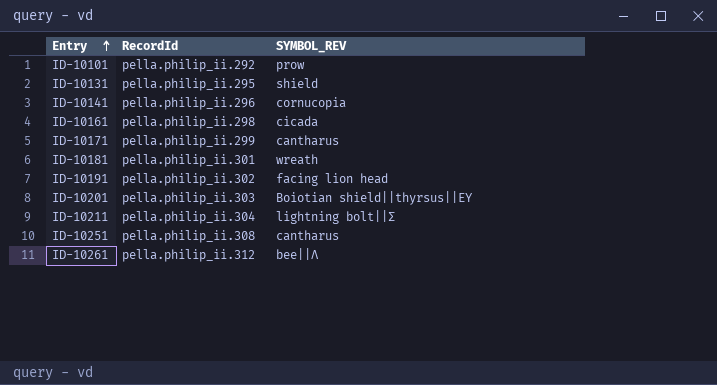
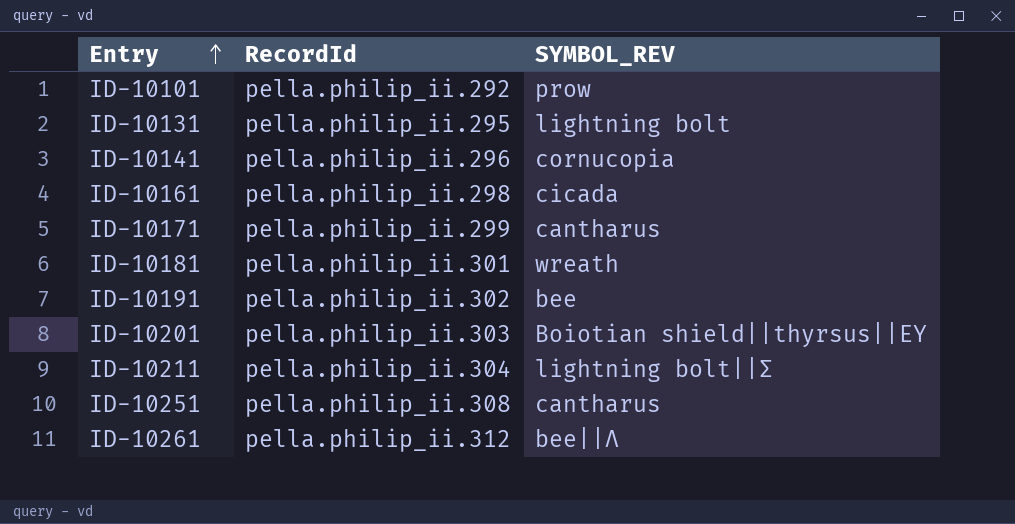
ID-10131 | SYMBOL_REV: shield -> lightning bolt
ID-10191 | SYMBOL_REV: facing lion head -> bee

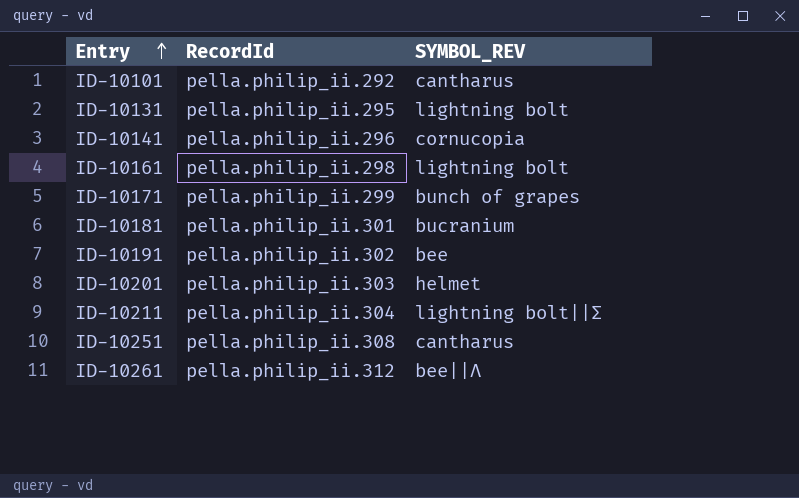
ID-10101 | SYMBOL_REV: prow -> cantharus
ID-10161 | SYMBOL_REV: cicada -> lightning bolt
ID-10171 | SYMBOL_REV: cantharus -> bunch of grapes
ID-10181 | SYMBOL_REV: wreath -> bucranium
ID-10201 | SYMBOL_REV: Boiotian shield||thyrsus||ΕΥ -> helmet

